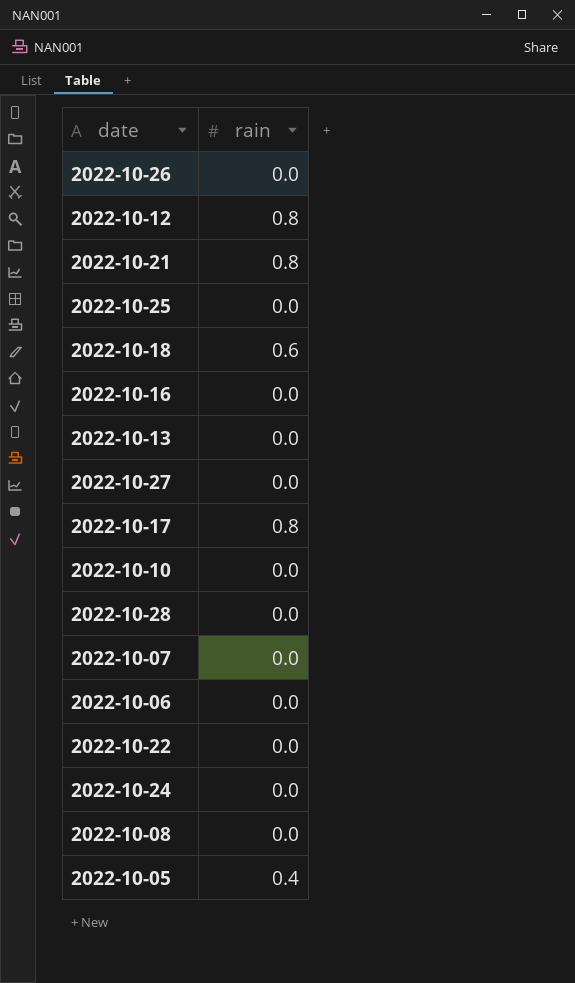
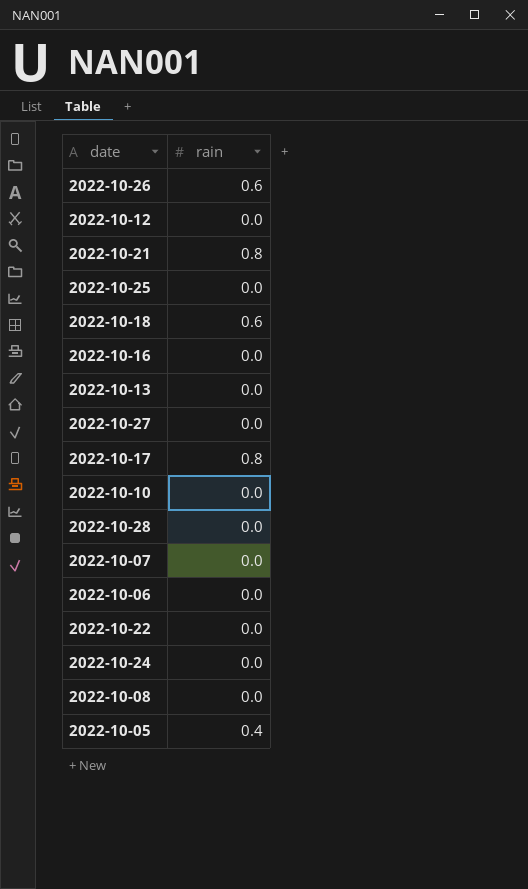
2022-10-26 | rain: 0.0 -> 0.6
2022-10-12 | rain: 0.8 -> 0.0

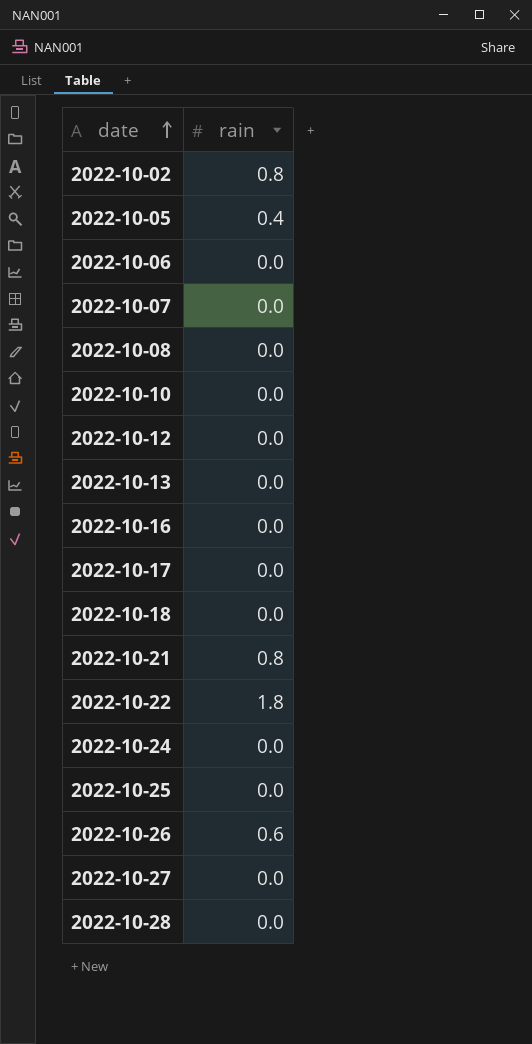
row order: none -> date ascending
row 2022-10-02: none -> 0.8
2022-10-17 | rain: 0.8 -> 0.0
2022-10-18 | rain: 0.6 -> 0.0
2022-10-22 | rain: 0.0 -> 1.8

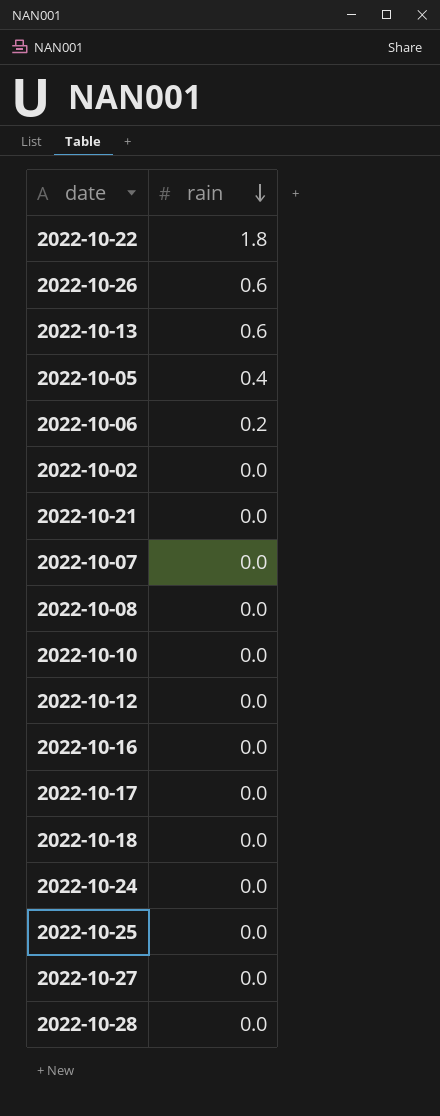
row order: date ascending -> rain descending
2022-10-13 | rain: 0.0 -> 0.6
2022-10-06 | rain: 0.0 -> 0.2
2022-10-02 | rain: 0.8 -> 0.0
2022-10-21 | rain: 0.8 -> 0.0

